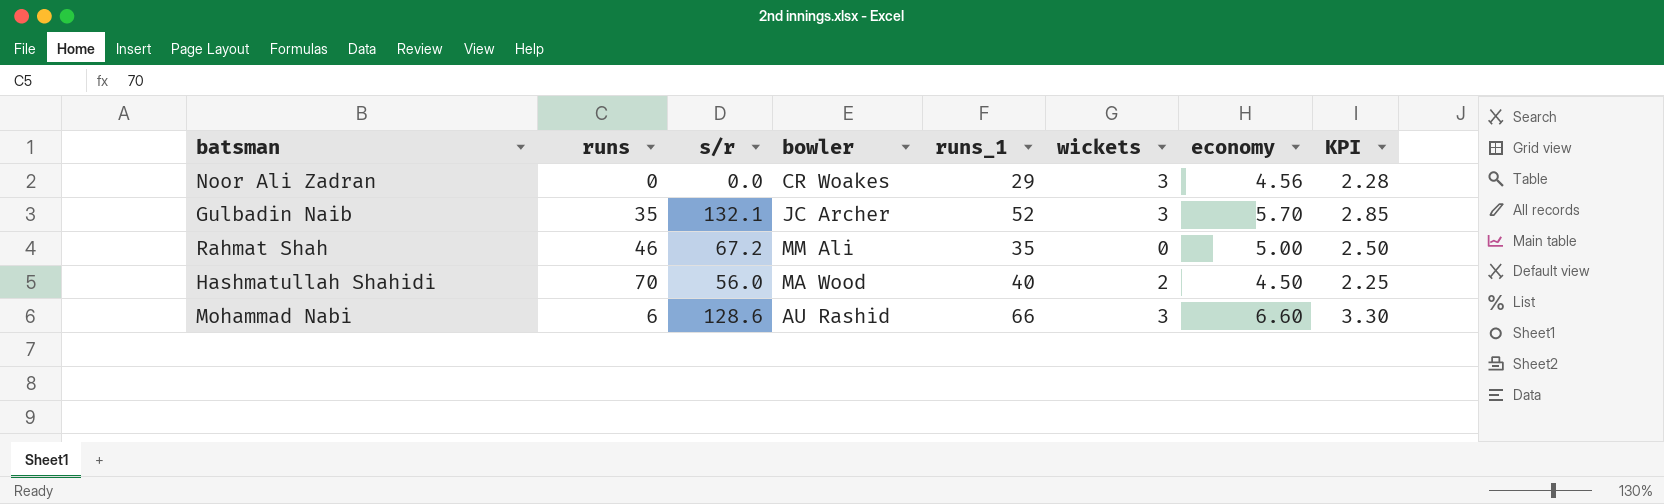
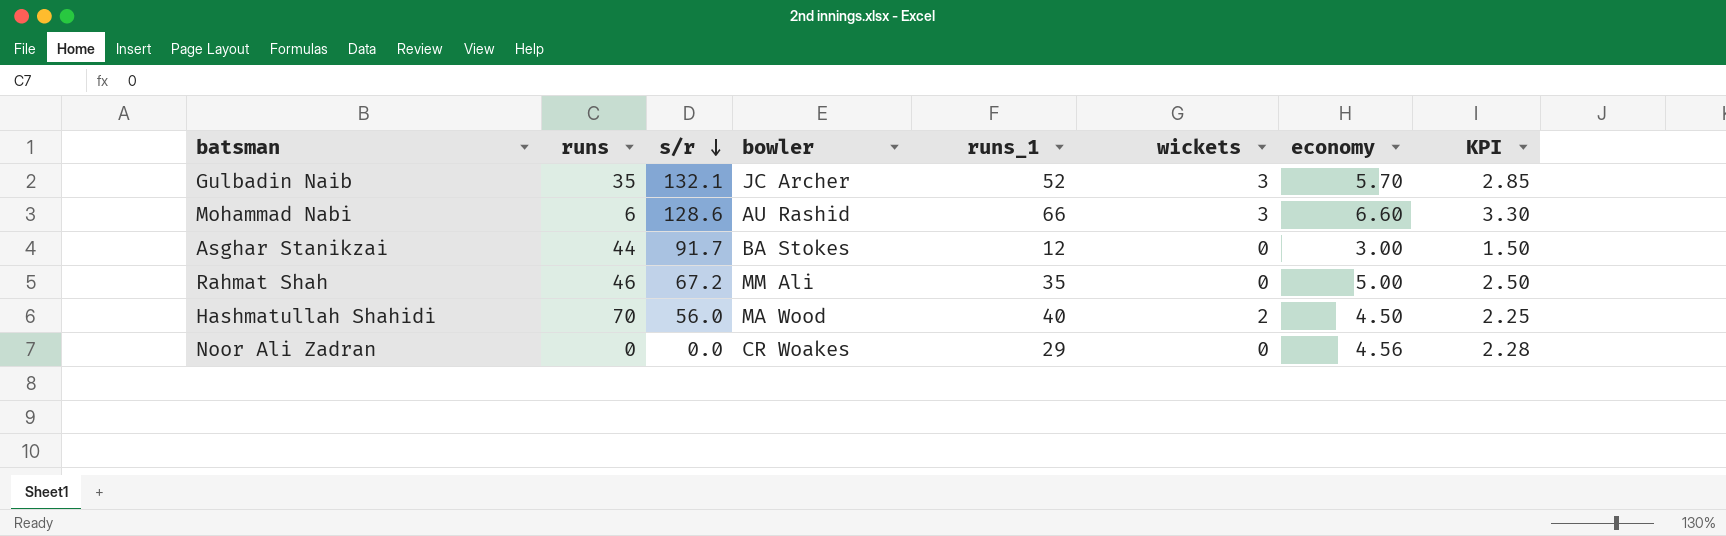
row order: none -> s/r descending
row Asghar Stanikzai: none -> 44 | 91.7 | BA Stokes | 12 | 0 | 3.00 | 1.50
Noor Ali Zadran | wickets: 3 -> 0

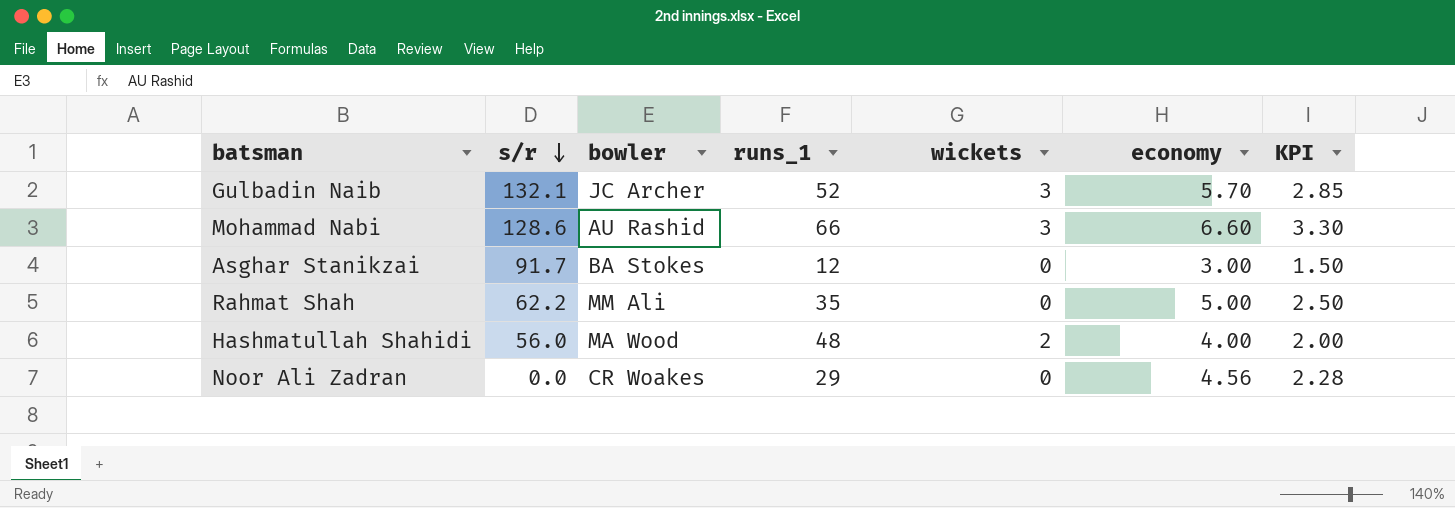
column runs | position: 2 -> none
Rahmat Shah | s/r: 67.2 -> 62.2
Hashmatullah Shahidi | runs_1: 40 -> 48
Hashmatullah Shahidi | economy: 4.50 -> 4.00
Hashmatullah Shahidi | KPI: 2.25 -> 2.00

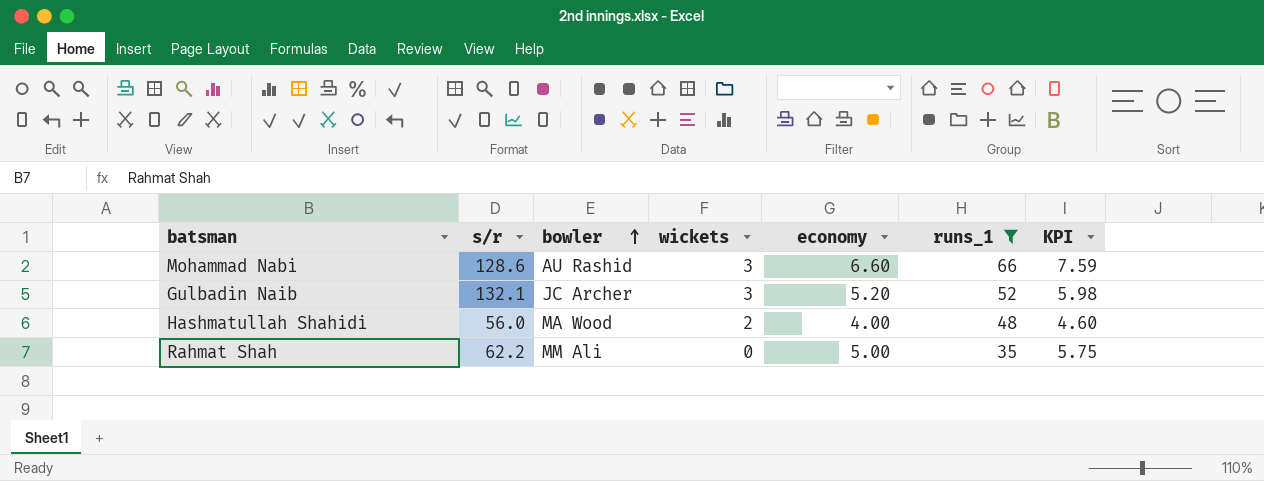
filter: none -> runs_1 >= 35
row order: s/r descending -> bowler ascending
column runs_1 | position: 4 -> 6
column KPI | formula: [economy] * 0.5 -> [economy] * 1.15
Gulbadin Naib | economy: 5.70 -> 5.20

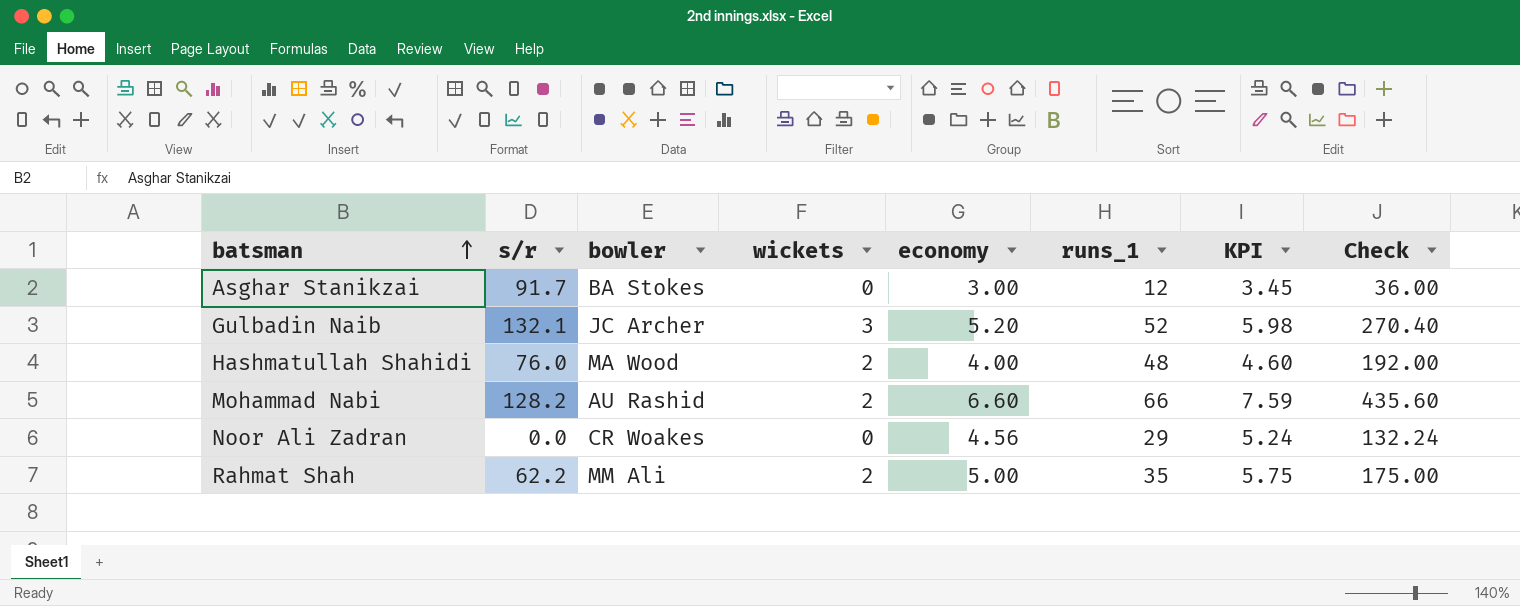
filter: runs_1 >= 35 -> none
row order: bowler ascending -> batsman ascending
column Check | formula: none -> [economy] * [runs_1]
Hashmatullah Shahidi | s/r: 56.0 -> 76.0
Mohammad Nabi | s/r: 128.6 -> 128.2
Mohammad Nabi | wickets: 3 -> 2
Rahmat Shah | wickets: 0 -> 2

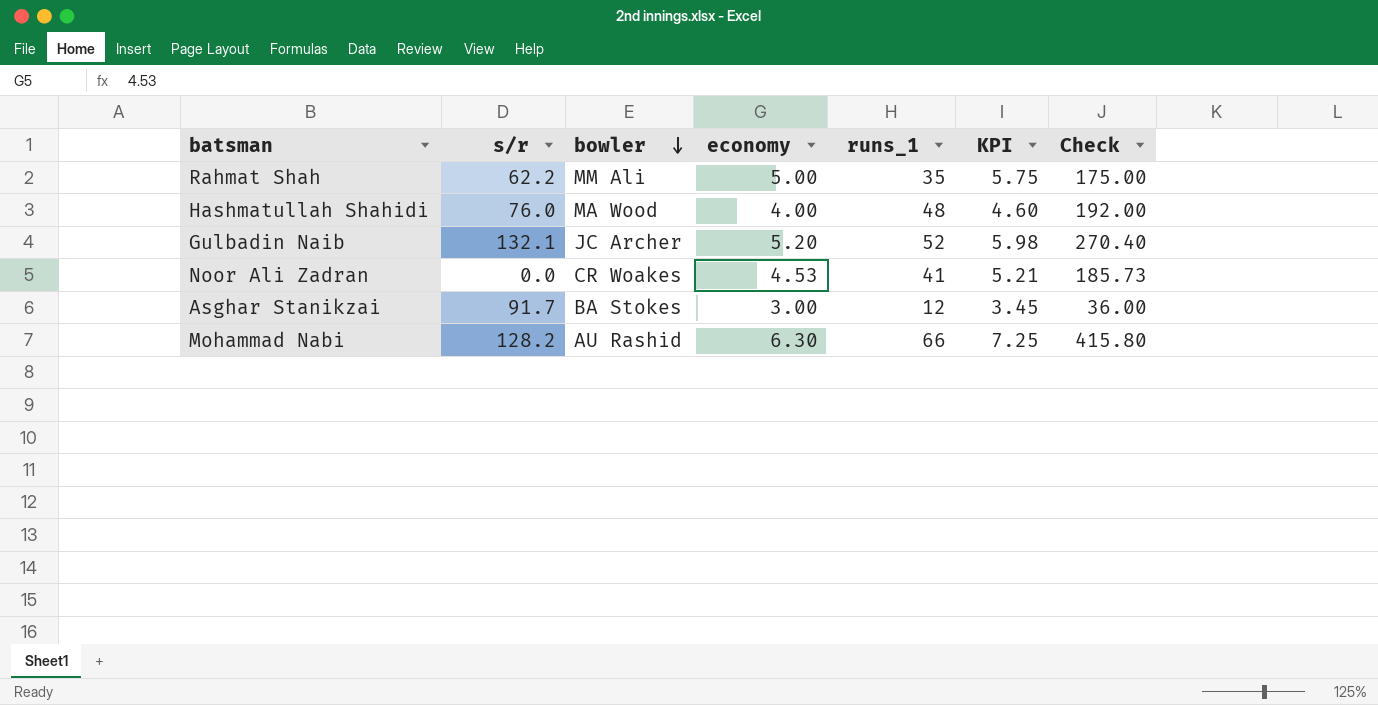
row order: batsman ascending -> bowler descending
column wickets | position: 4 -> none
Noor Ali Zadran | economy: 4.56 -> 4.53
Noor Ali Zadran | runs_1: 29 -> 41
Noor Ali Zadran | KPI: 5.24 -> 5.21
Noor Ali Zadran | Check: 132.24 -> 185.73
Mohammad Nabi | economy: 6.60 -> 6.30
Mohammad Nabi | KPI: 7.59 -> 7.25
Mohammad Nabi | Check: 435.60 -> 415.80

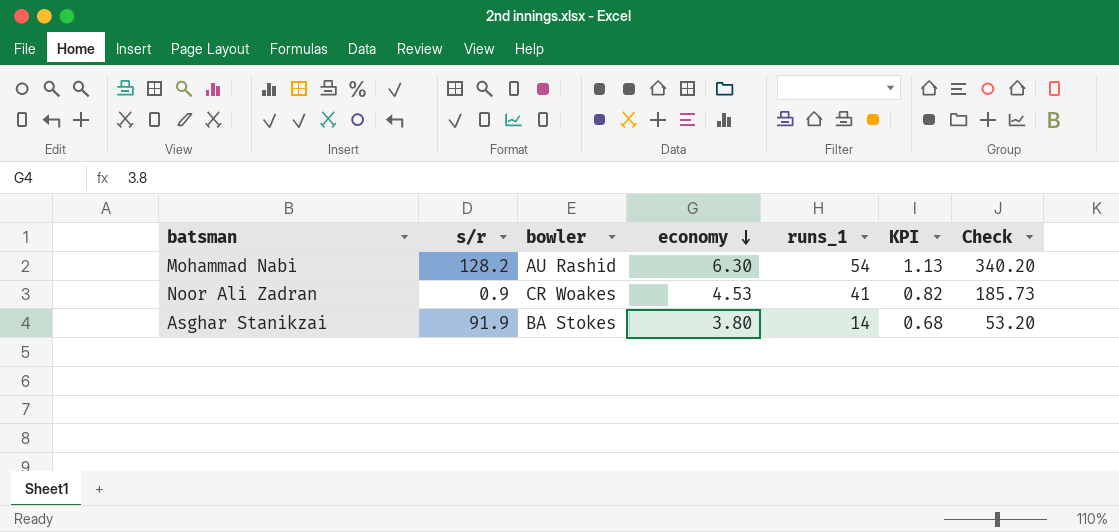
row order: bowler descending -> economy descending
column KPI | formula: [economy] * 1.15 -> [economy] * 0.18
row Rahmat Shah: 62.2 | MM Ali | 5.00 | 35 | 5.75 | 175.00 -> none
row Hashmatullah Shahidi: 76.0 | MA Wood | 4.00 | 48 | 4.60 | 192.00 -> none
row Gulbadin Naib: 132.1 | JC Archer | 5.20 | 52 | 5.98 | 270.40 -> none
Mohammad Nabi | runs_1: 66 -> 54
Mohammad Nabi | Check: 415.80 -> 340.20
Noor Ali Zadran | s/r: 0.0 -> 0.9
Asghar Stanikzai | s/r: 91.7 -> 91.9
Asghar Stanikzai | economy: 3.00 -> 3.80
Asghar Stanikzai | runs_1: 12 -> 14
Asghar Stanikzai | Check: 36.00 -> 53.20

